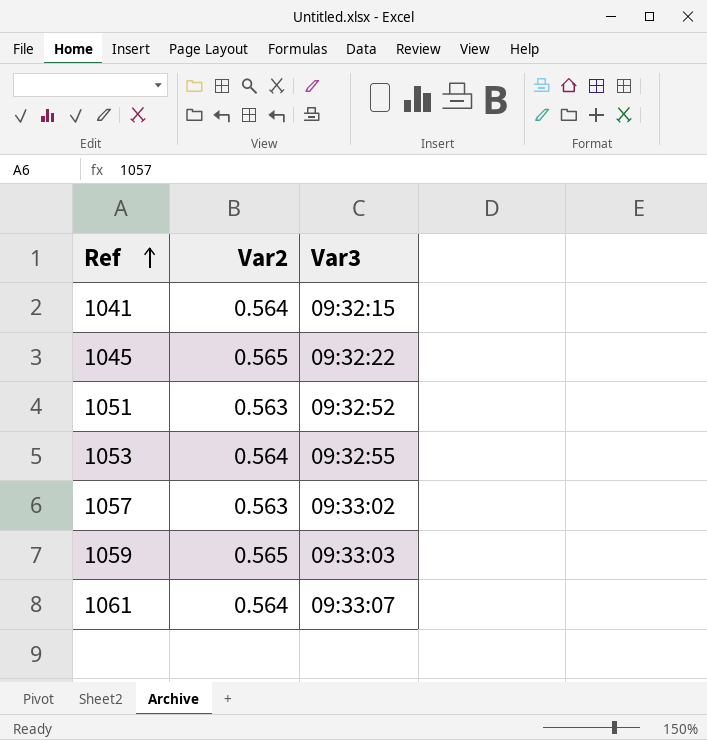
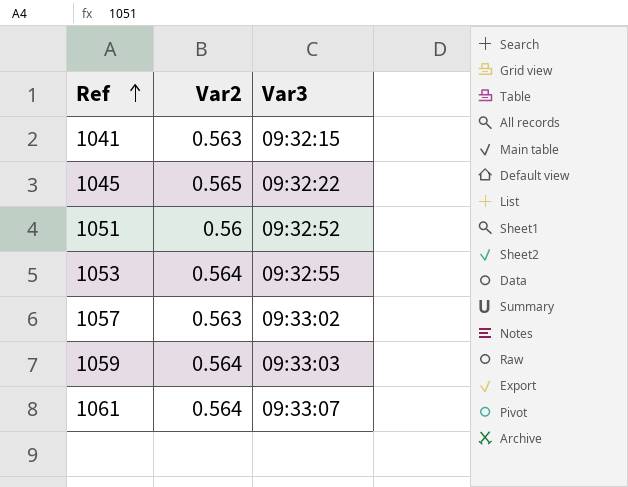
1041 | Var2: 0.564 -> 0.563
1051 | Var2: 0.563 -> 0.56
1059 | Var2: 0.565 -> 0.564

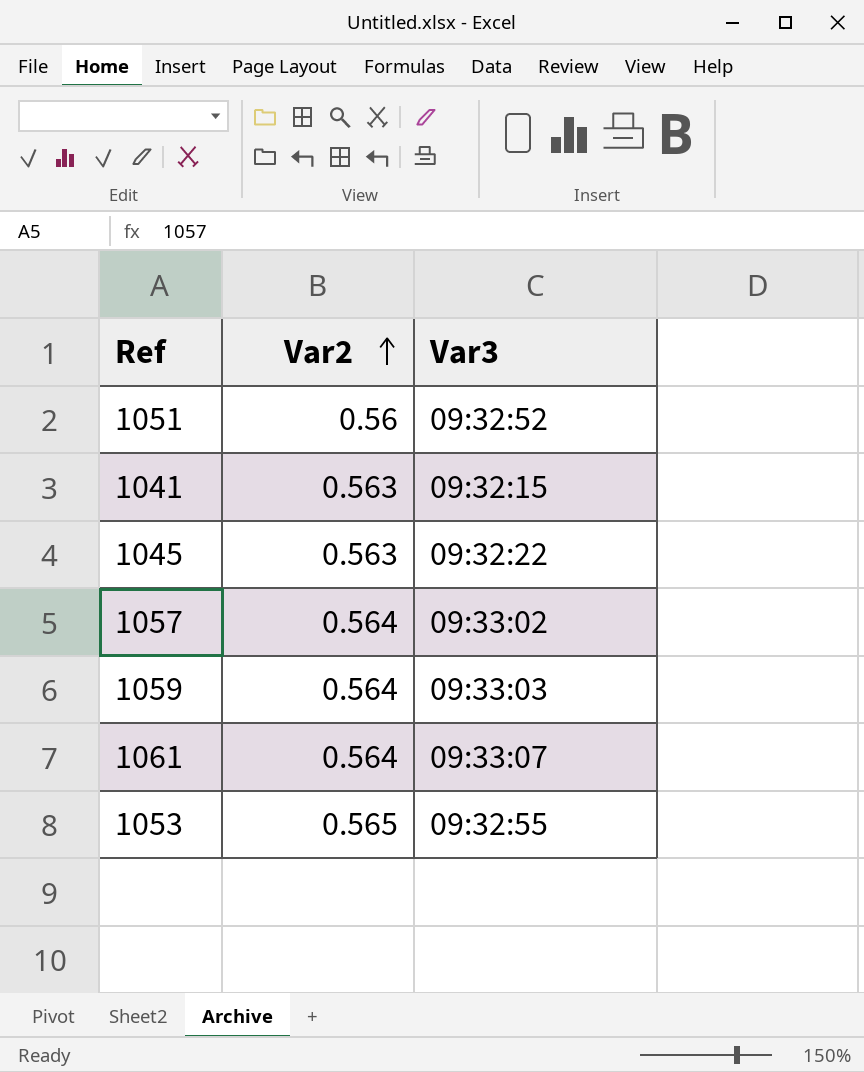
row order: Ref ascending -> Var2 ascending
1045 | Var2: 0.565 -> 0.563
1057 | Var2: 0.563 -> 0.564
1053 | Var2: 0.564 -> 0.565

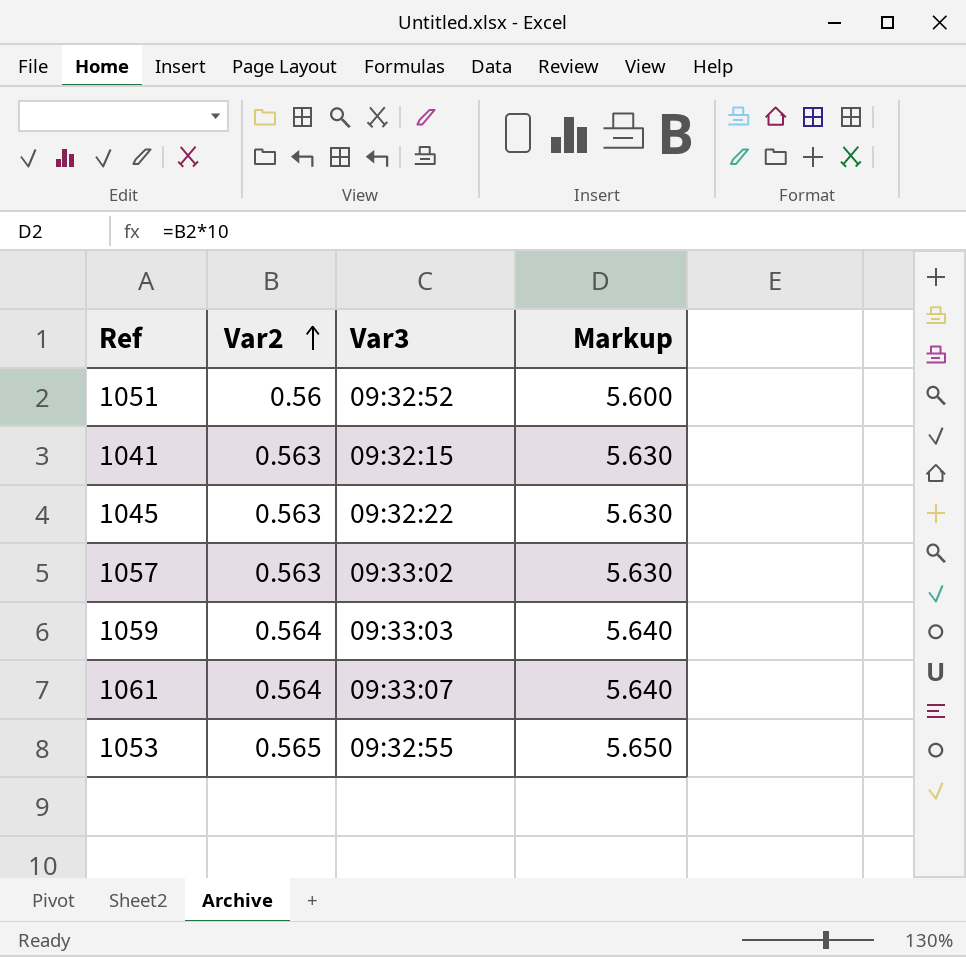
column Markup | formula: none -> [Var2] * 10
1057 | Var2: 0.564 -> 0.563

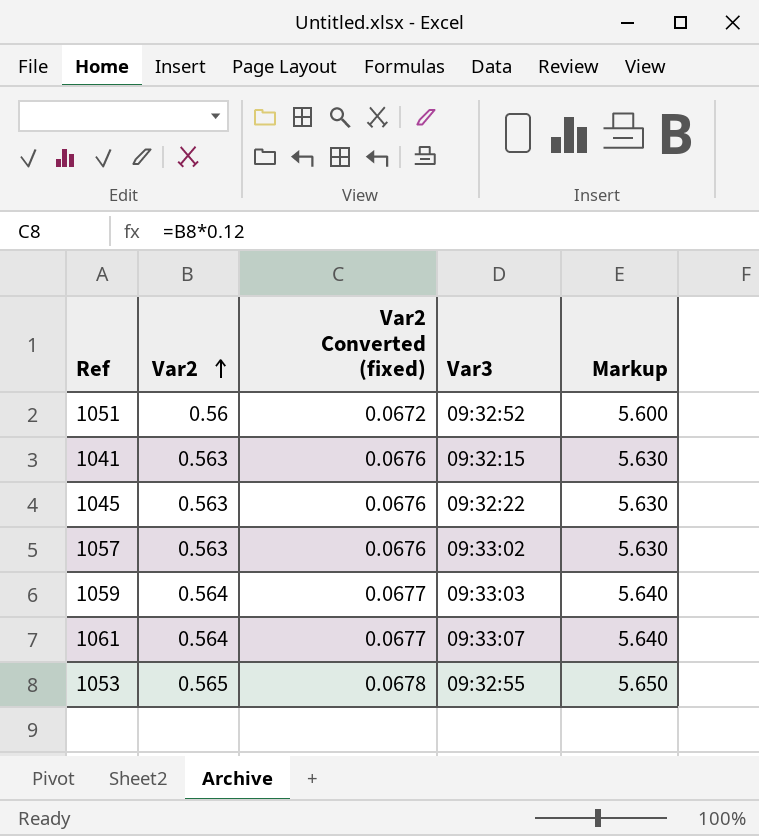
column Var2 Converted (fixed) | formula: none -> [Var2] * 0.12

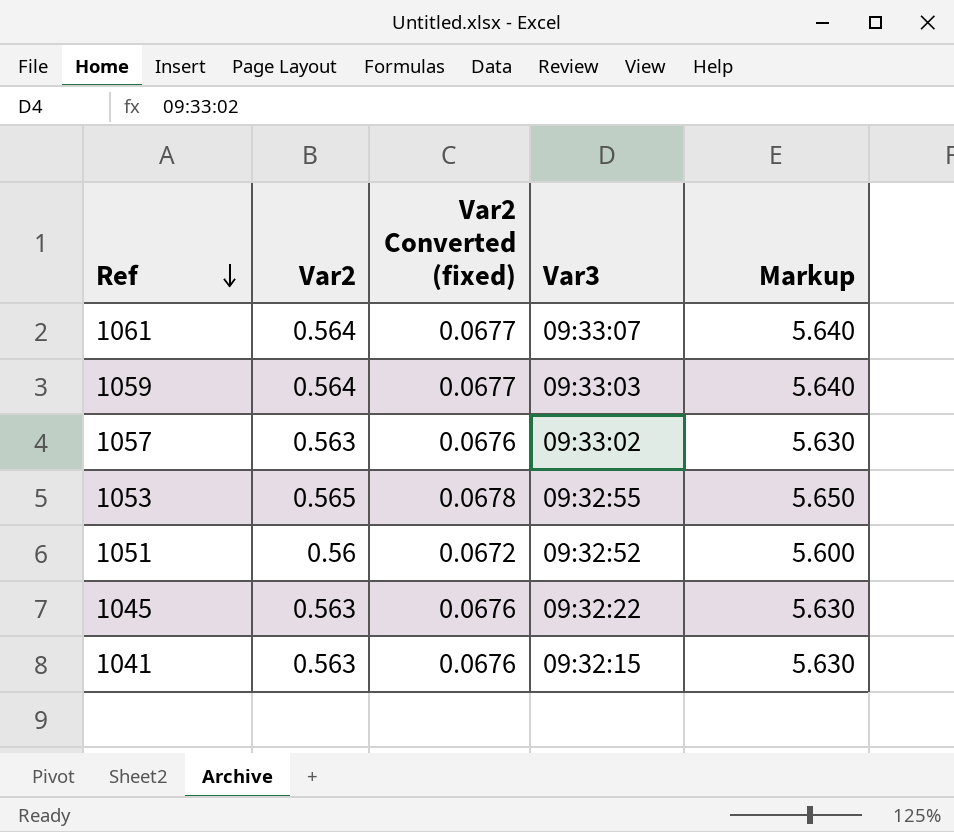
row order: Var2 ascending -> Ref descending

